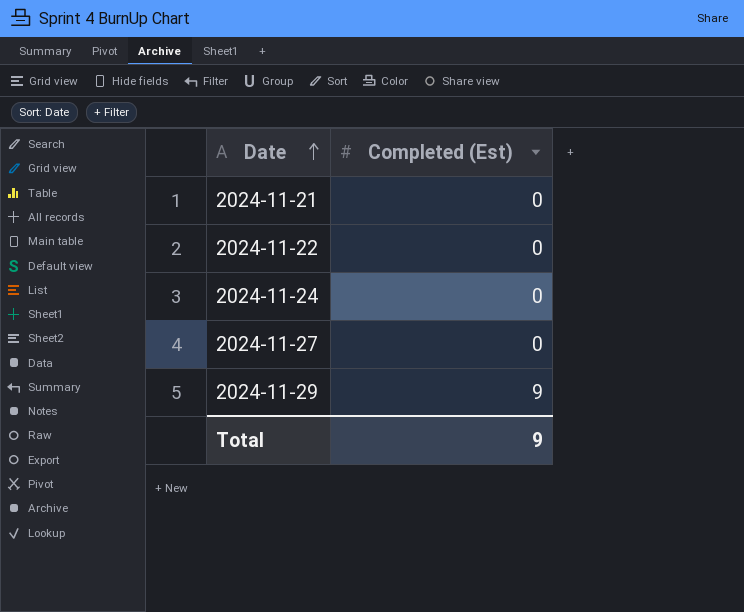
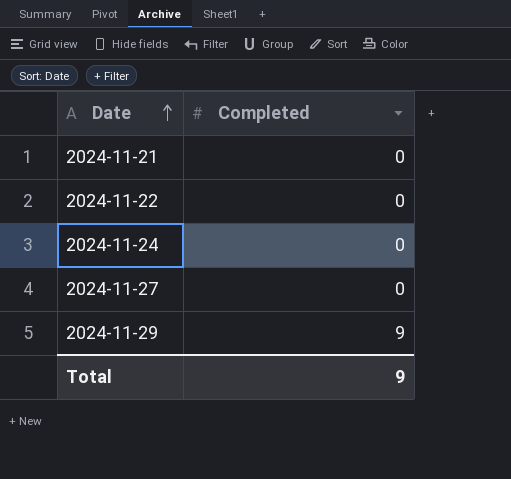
column name: Completed (Est) -> Completed

